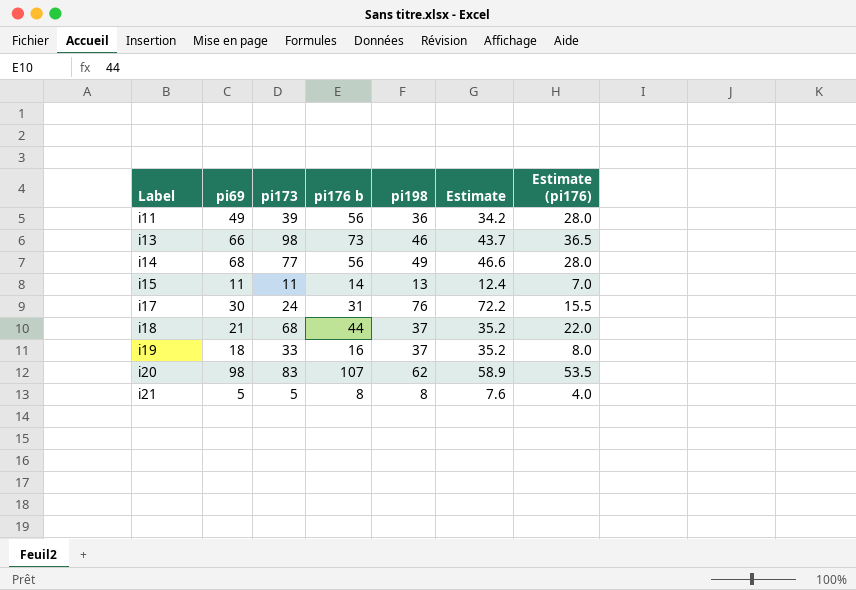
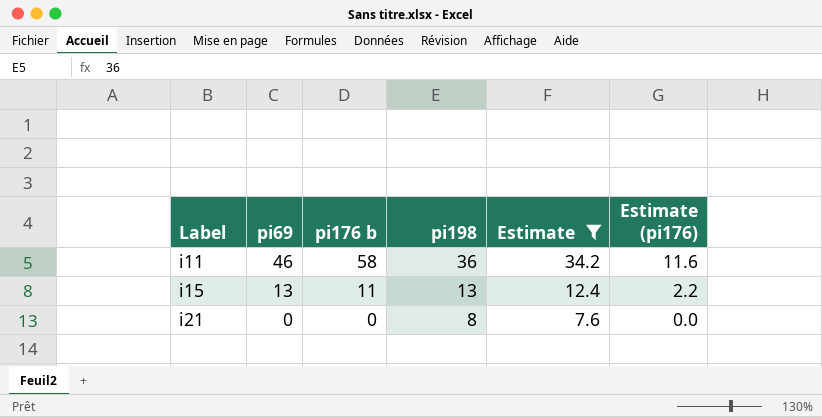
filter: none -> Estimate <= 34.2
column pi173 | position: 3 -> none
column Estimate (pi176) | formula: [pi176 b] * 0.5 -> [pi176 b] * 0.2
i11 | pi69: 49 -> 46
i11 | pi176 b: 56 -> 58
i15 | pi69: 11 -> 13
i15 | pi176 b: 14 -> 11
i21 | pi69: 5 -> 0
i21 | pi176 b: 8 -> 0

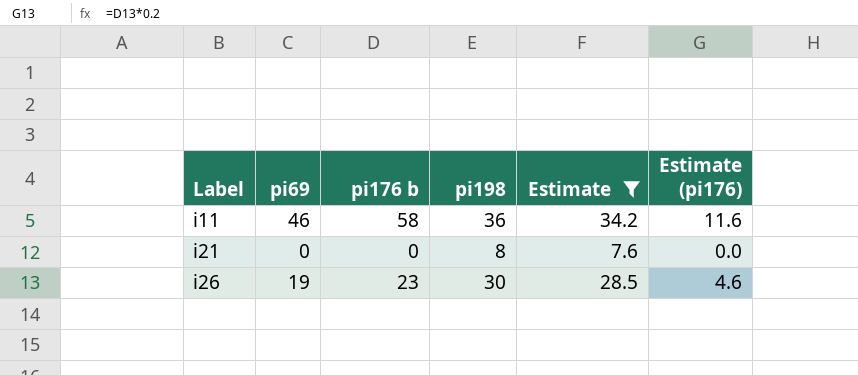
row i15: 13 | 11 | 13 | 12.4 | 2.2 -> none
row i26: none -> 19 | 23 | 30 | 28.5 | 4.6

